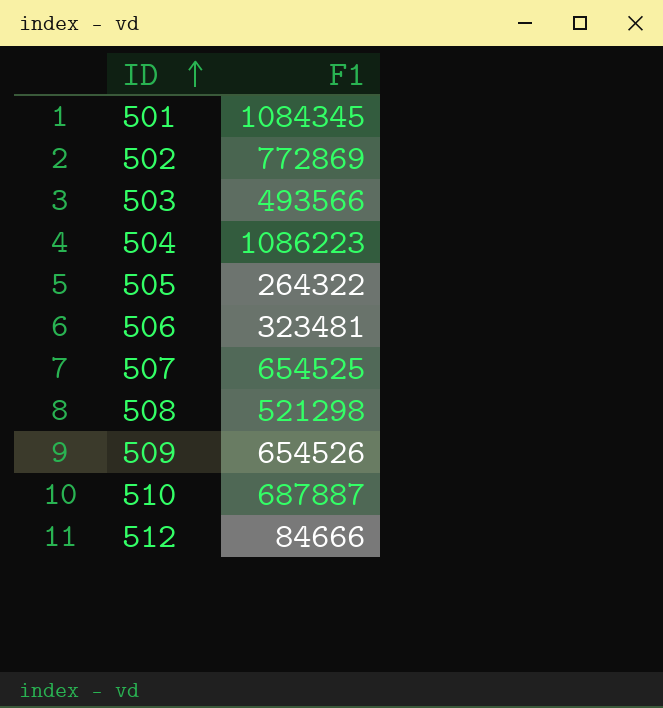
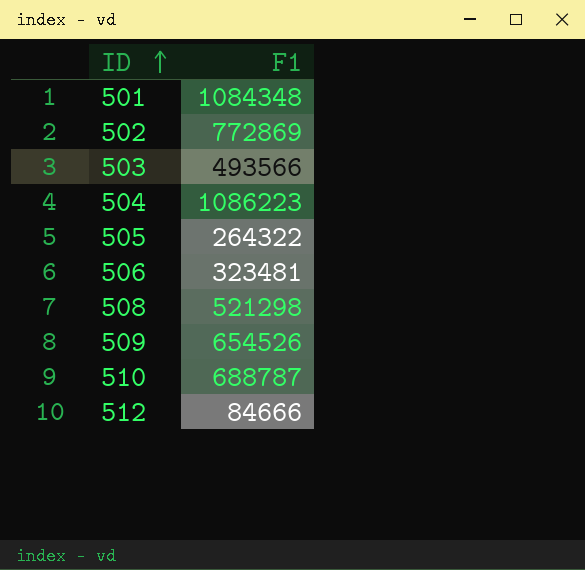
row 507: 654525 -> none
501 | F1: 1084345 -> 1084348
510 | F1: 687887 -> 688787

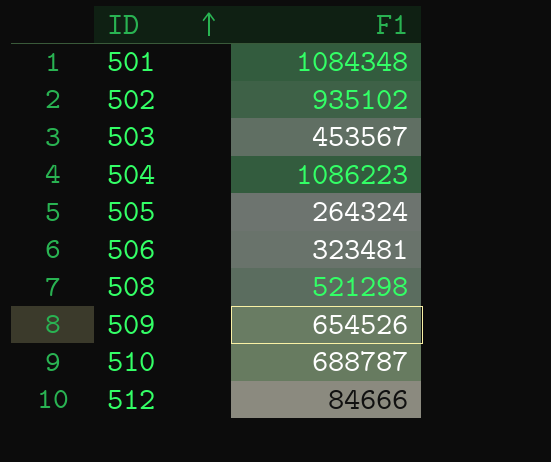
502 | F1: 772869 -> 935102
503 | F1: 493566 -> 453567
505 | F1: 264322 -> 264324

